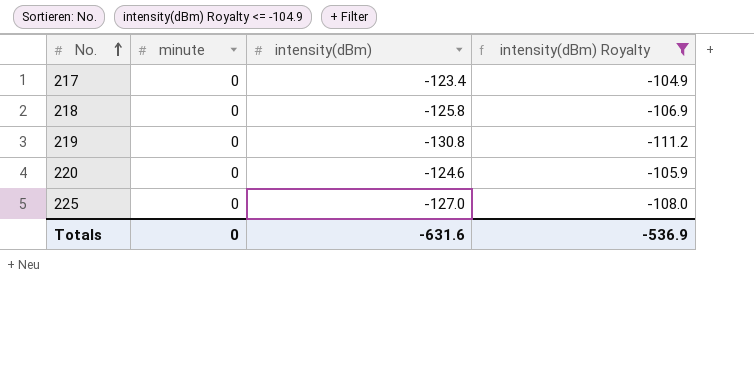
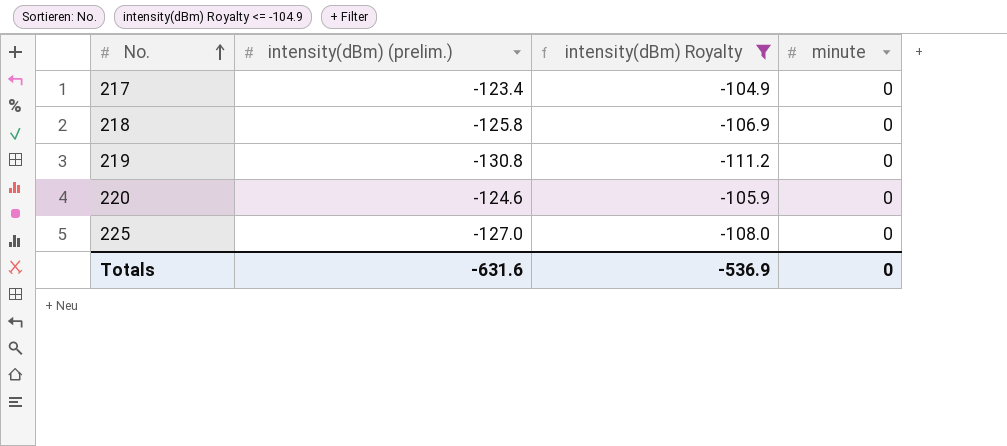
column name: intensity(dBm) -> intensity(dBm) (prelim.)
column minute | position: 2 -> 4

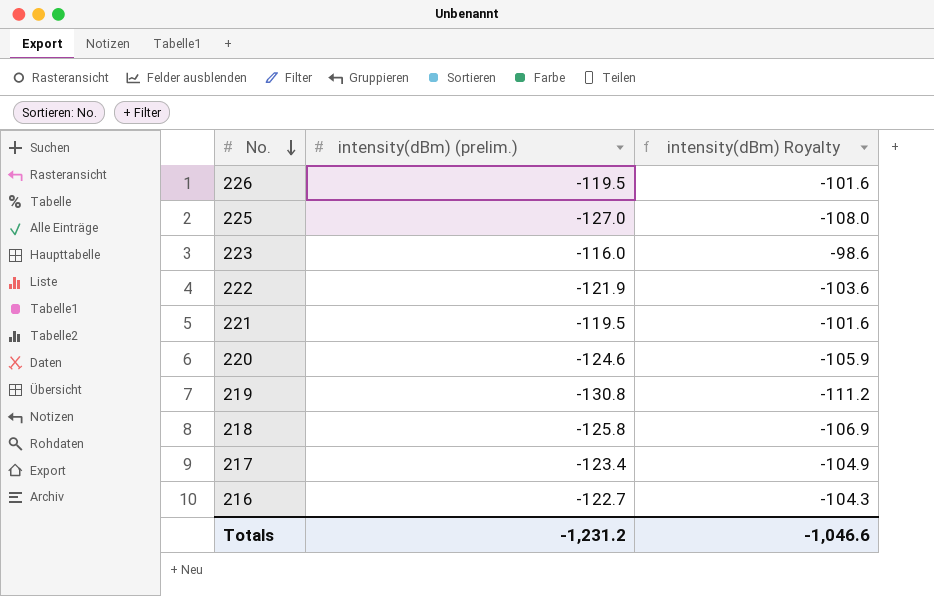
filter: intensity(dBm) Royalty <= -104.9 -> none
row order: No. ascending -> No. descending
column minute | position: 4 -> none
Totals | intensity(dBm) (prelim.): -631.6 -> -1,231.2
Totals | intensity(dBm) Royalty: -536.9 -> -1,046.6

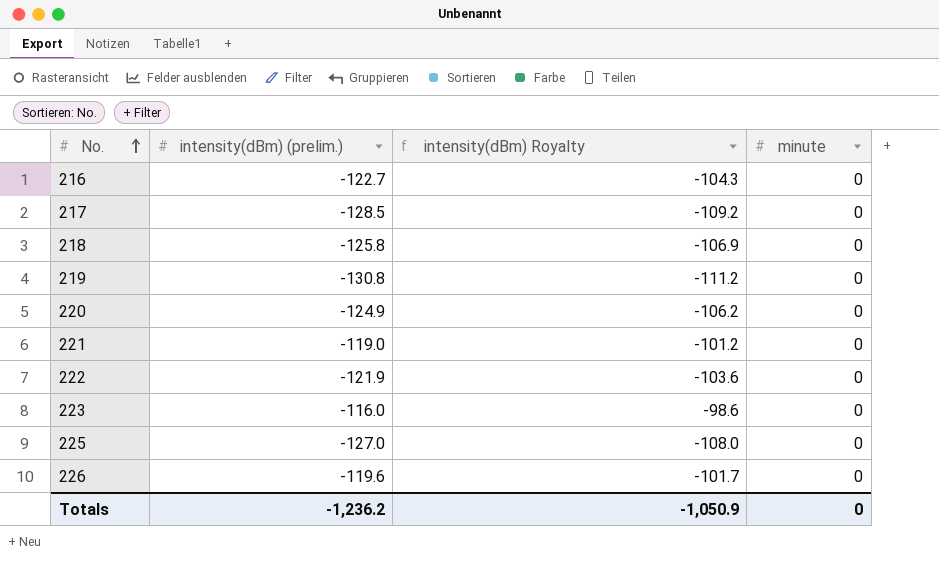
row order: No. descending -> No. ascending
column minute | position: none -> 4
217 | intensity(dBm) (prelim.): -123.4 -> -128.5
217 | intensity(dBm) Royalty: -104.9 -> -109.2
220 | intensity(dBm) (prelim.): -124.6 -> -124.9
220 | intensity(dBm) Royalty: -105.9 -> -106.2
221 | intensity(dBm) (prelim.): -119.5 -> -119.0
221 | intensity(dBm) Royalty: -101.6 -> -101.2
226 | intensity(dBm) (prelim.): -119.5 -> -119.6
226 | intensity(dBm) Royalty: -101.6 -> -101.7
Totals | intensity(dBm) (prelim.): -1,231.2 -> -1,236.2
Totals | intensity(dBm) Royalty: -1,046.6 -> -1,050.9

